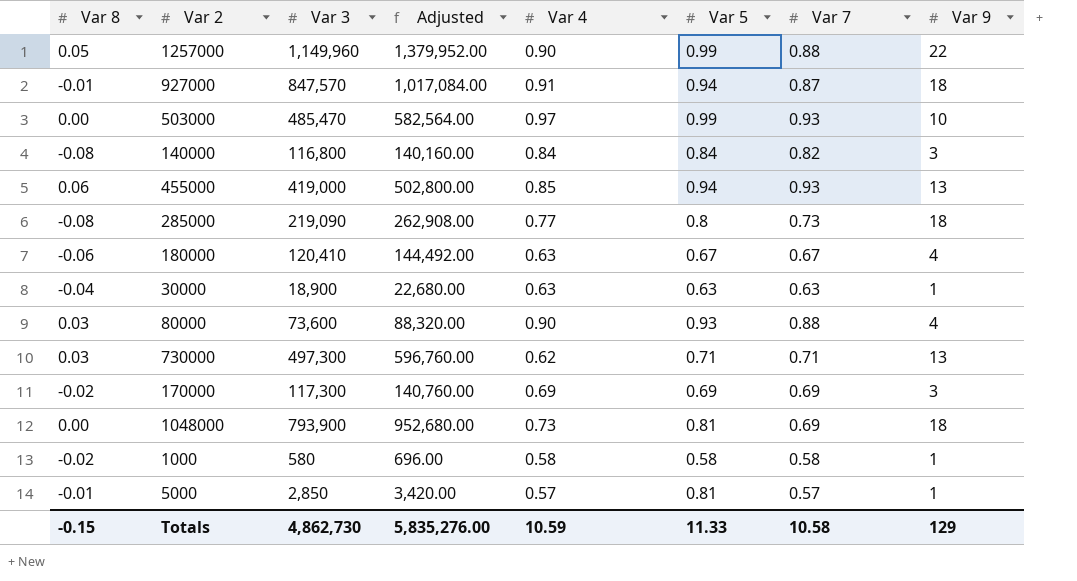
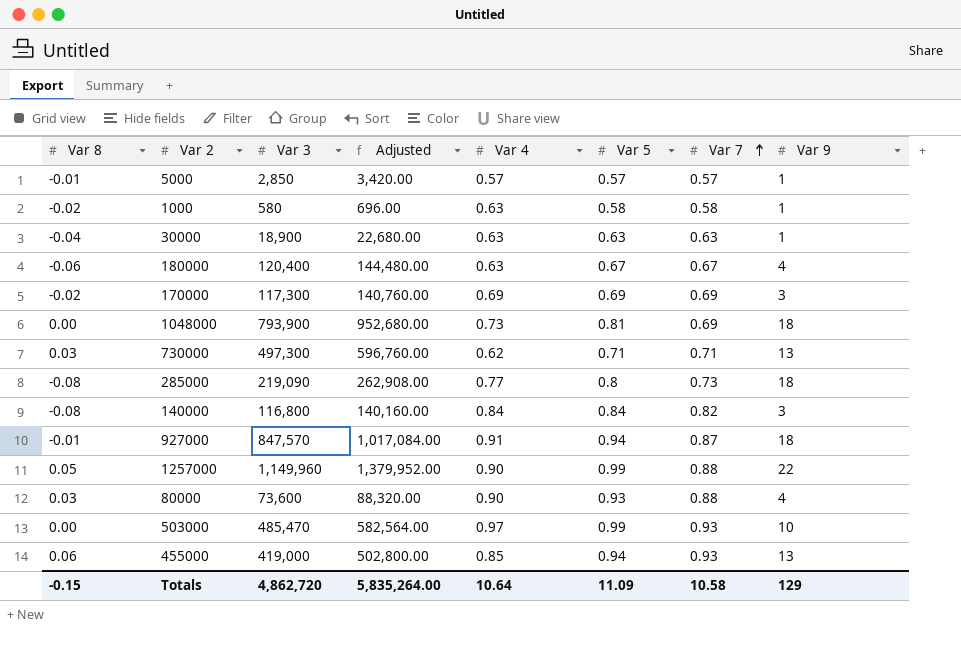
row order: none -> Var 7 ascending
5000 | Var 5: 0.81 -> 0.57
1000 | Var 4: 0.58 -> 0.63
180000 | Var 3: 120,410 -> 120,400
180000 | Adjusted: 144,492.00 -> 144,480.00
Totals | Var 3: 4,862,730 -> 4,862,720
Totals | Adjusted: 5,835,276.00 -> 5,835,264.00
Totals | Var 4: 10.59 -> 10.64
Totals | Var 5: 11.33 -> 11.09

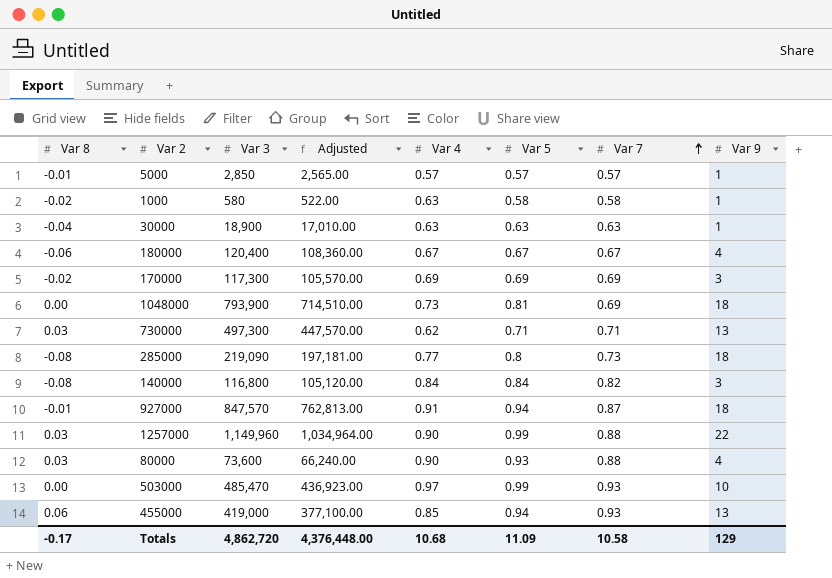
column Adjusted | formula: [Var 3] * 1.2 -> [Var 3] * 0.9
180000 | Var 4: 0.63 -> 0.67
1257000 | Var 8: 0.05 -> 0.03
Totals | Var 8: -0.15 -> -0.17
Totals | Adjusted: 5,835,264.00 -> 4,376,448.00
Totals | Var 4: 10.64 -> 10.68

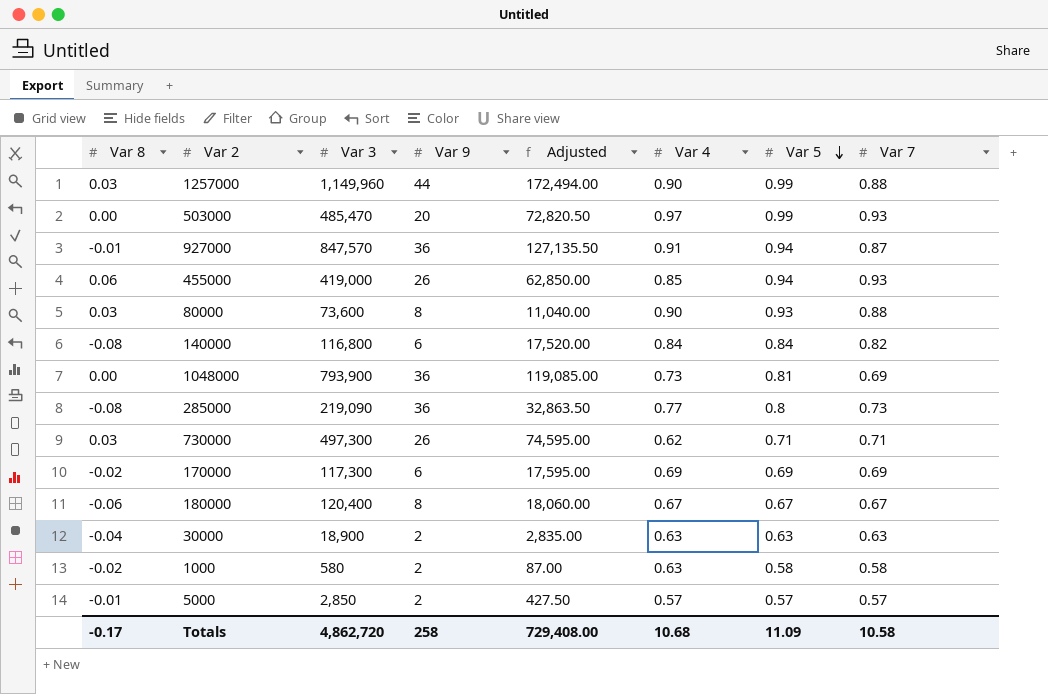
row order: Var 7 ascending -> Var 5 descending
column Var 9 | position: 8 -> 4
column Adjusted | formula: [Var 3] * 0.9 -> [Var 3] * 0.15
1257000 | Var 9: 22 -> 44
503000 | Var 9: 10 -> 20
927000 | Var 9: 18 -> 36
455000 | Var 9: 13 -> 26
80000 | Var 9: 4 -> 8
140000 | Var 9: 3 -> 6
1048000 | Var 9: 18 -> 36
285000 | Var 9: 18 -> 36
730000 | Var 9: 13 -> 26
170000 | Var 9: 3 -> 6
180000 | Var 9: 4 -> 8
30000 | Var 9: 1 -> 2
1000 | Var 9: 1 -> 2
5000 | Var 9: 1 -> 2
Totals | Var 9: 129 -> 258
Totals | Adjusted: 4,376,448.00 -> 729,408.00

